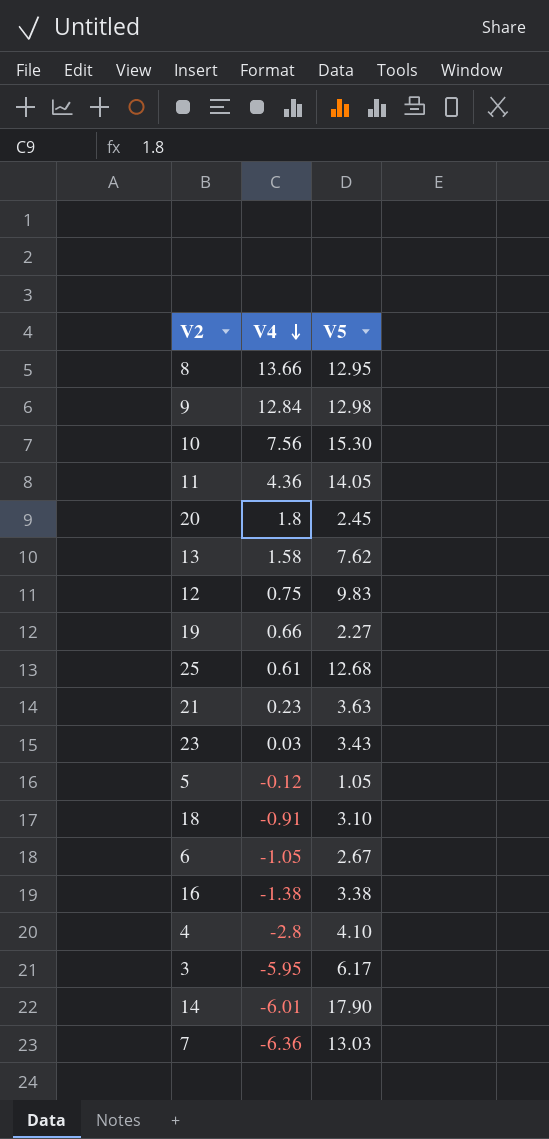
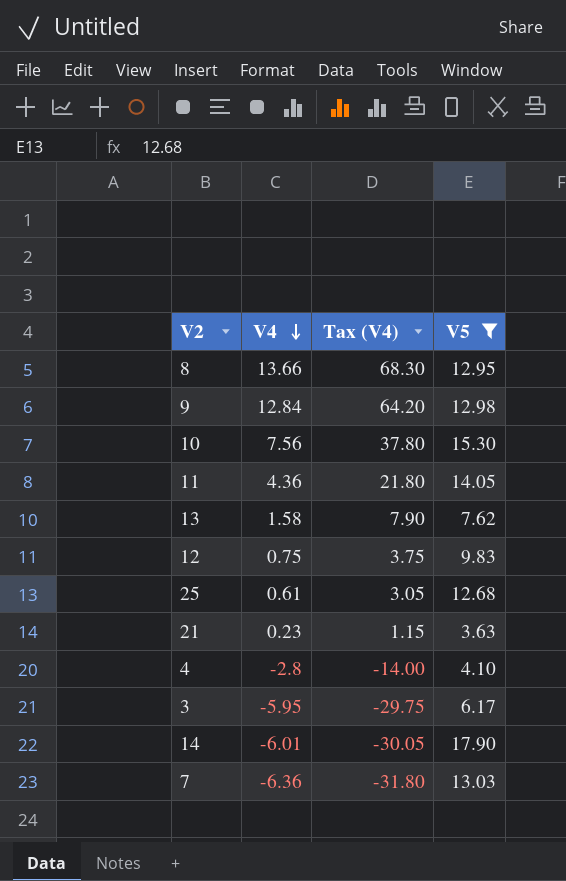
filter: none -> V5 >= 3.63
column Tax (V4) | formula: none -> [V4] * 5

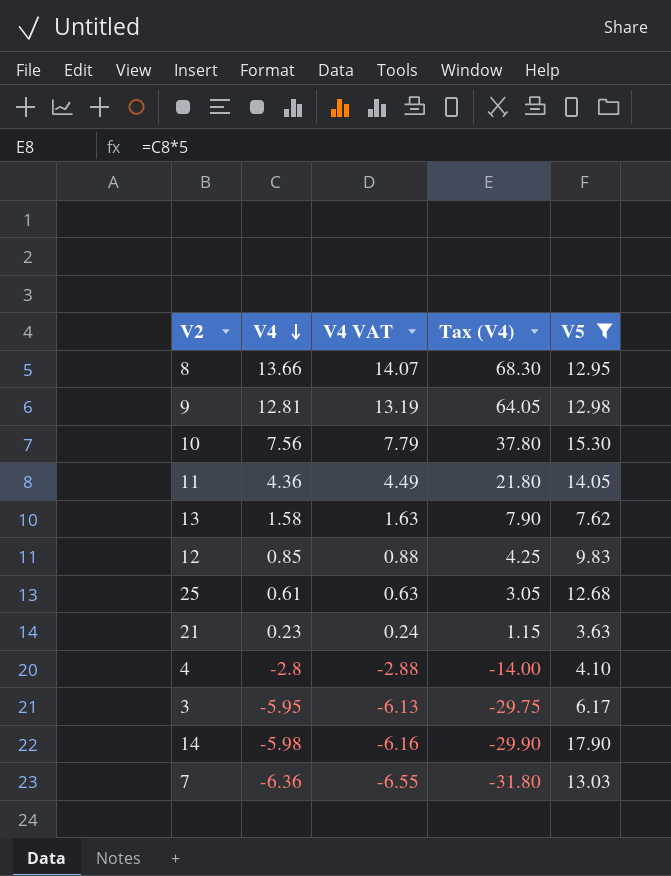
column V4 VAT | formula: none -> [V4] * 1.03
9 | V4: 12.84 -> 12.81
9 | Tax (V4): 64.20 -> 64.05
12 | V4: 0.75 -> 0.85
12 | Tax (V4): 3.75 -> 4.25
14 | V4: -6.01 -> -5.98
14 | Tax (V4): -30.05 -> -29.90

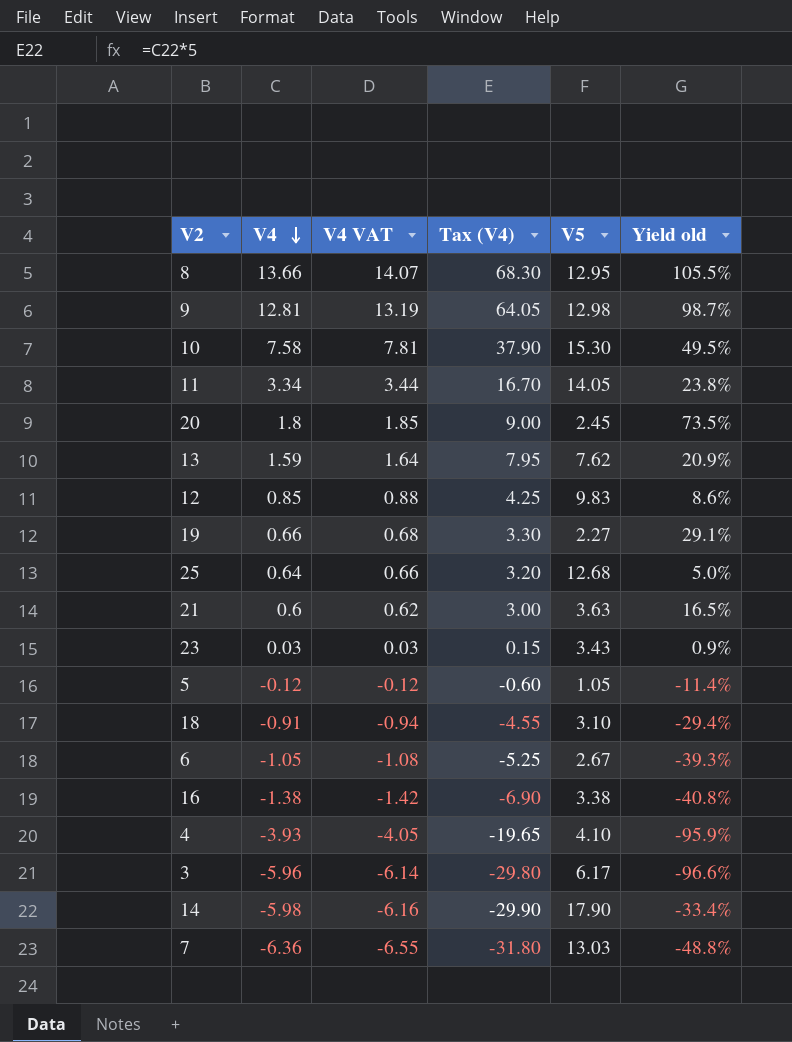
filter: V5 >= 3.63 -> none
column Yield old | formula: none -> [V4] / [V5]
10 | V4: 7.56 -> 7.58
10 | V4 VAT: 7.79 -> 7.81
10 | Tax (V4): 37.80 -> 37.90
11 | V4: 4.36 -> 3.34
11 | V4 VAT: 4.49 -> 3.44
11 | Tax (V4): 21.80 -> 16.70
13 | V4: 1.58 -> 1.59
13 | V4 VAT: 1.63 -> 1.64
13 | Tax (V4): 7.90 -> 7.95
25 | V4: 0.61 -> 0.64
25 | V4 VAT: 0.63 -> 0.66
25 | Tax (V4): 3.05 -> 3.20
21 | V4: 0.23 -> 0.6
21 | V4 VAT: 0.24 -> 0.62
21 | Tax (V4): 1.15 -> 3.00
4 | V4: -2.8 -> -3.93
4 | V4 VAT: -2.88 -> -4.05
4 | Tax (V4): -14.00 -> -19.65
3 | V4: -5.95 -> -5.96
3 | V4 VAT: -6.13 -> -6.14
3 | Tax (V4): -29.75 -> -29.80

